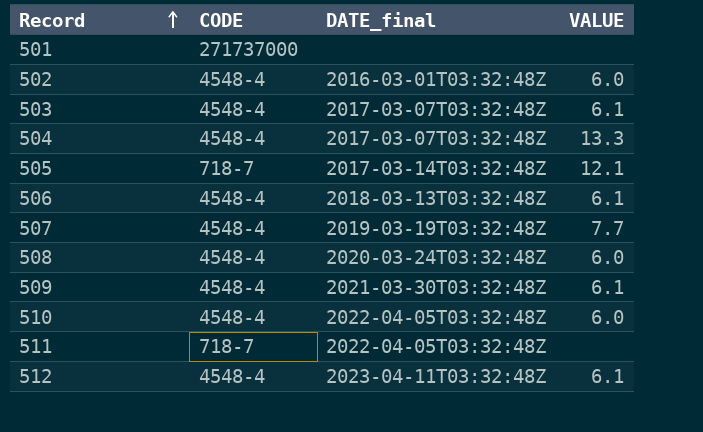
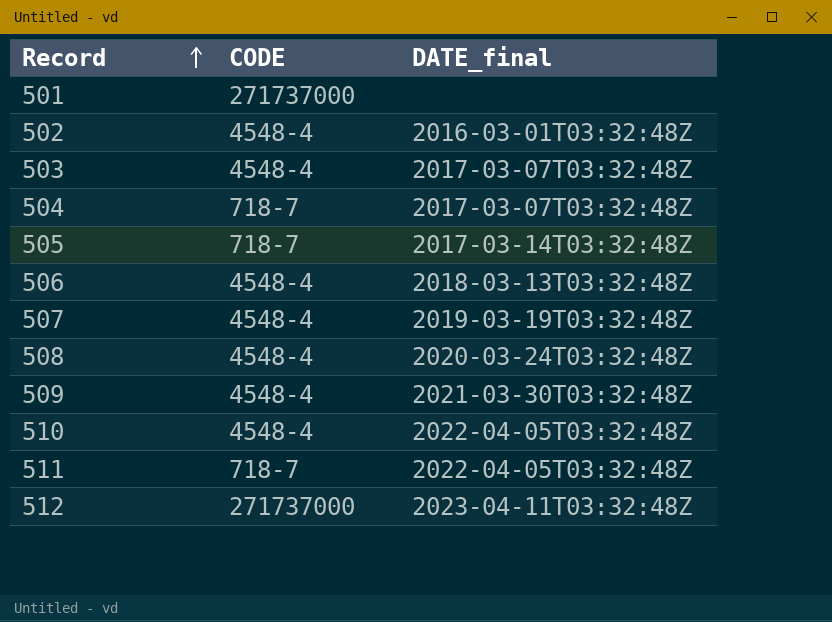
column VALUE | position: 4 -> none
504 | CODE: 4548-4 -> 718-7
512 | CODE: 4548-4 -> 271737000

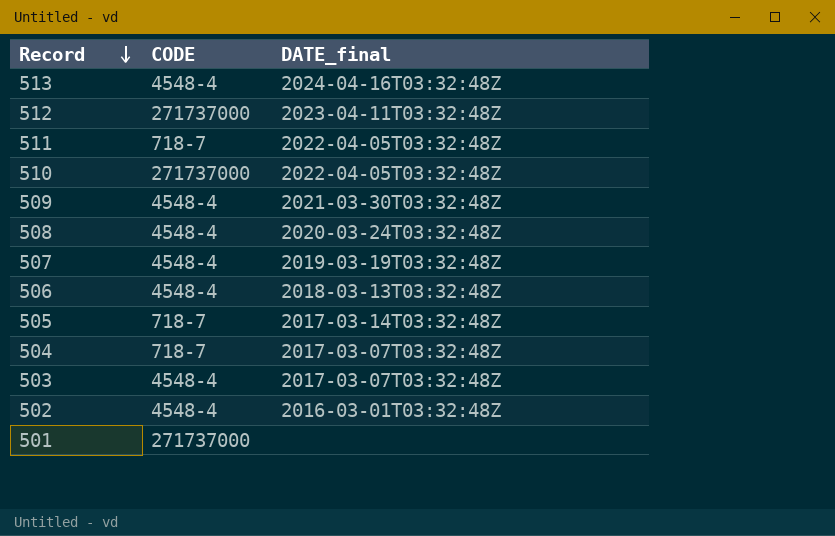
row order: Record ascending -> Record descending
row 513: none -> 4548-4 | 2024-04-16T03:32:48Z
510 | CODE: 4548-4 -> 271737000

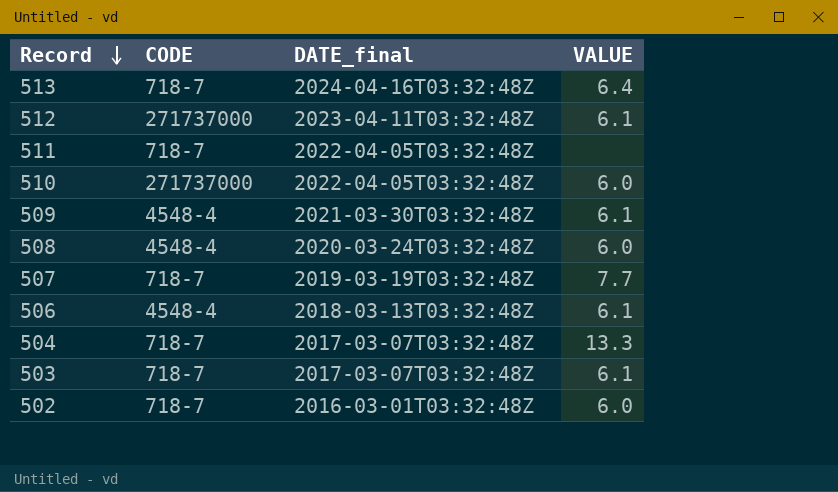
column VALUE | position: none -> 4
row 505: 718-7 | 2017-03-14T03:32:48Z -> none
row 501: 271737000 | none -> none
513 | CODE: 4548-4 -> 718-7
507 | CODE: 4548-4 -> 718-7
503 | CODE: 4548-4 -> 718-7
502 | CODE: 4548-4 -> 718-7

